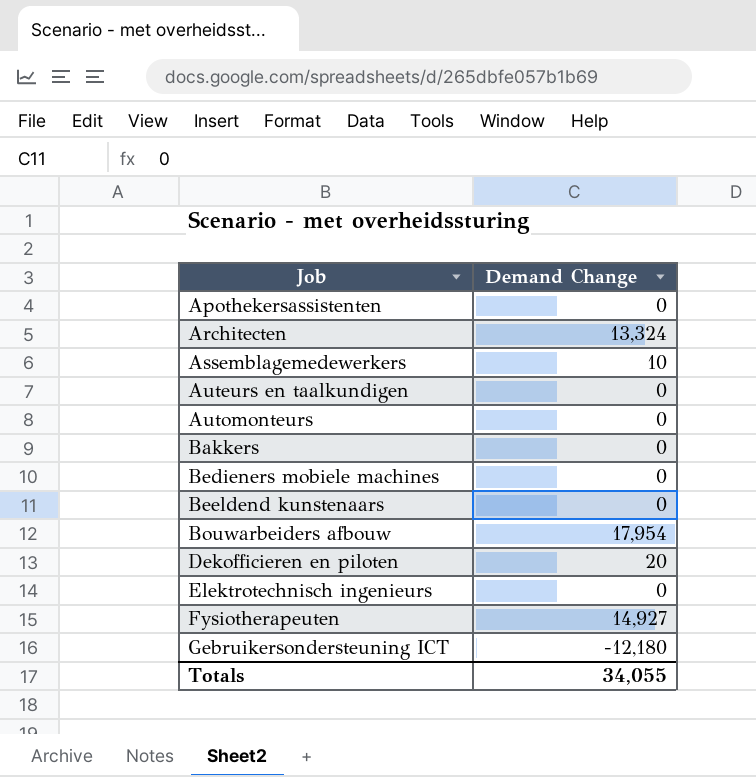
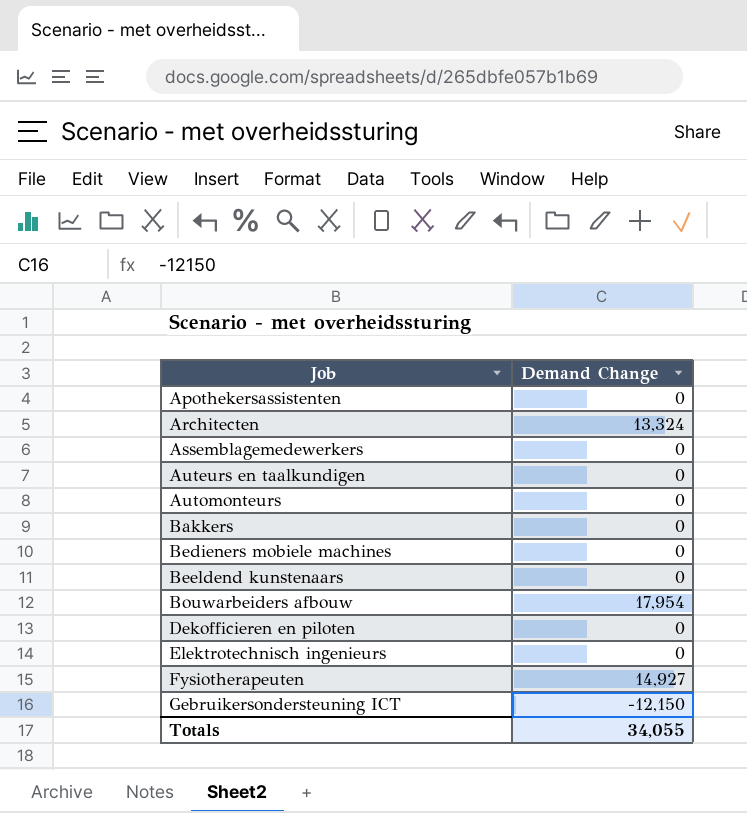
Assemblagemedewerkers | Demand Change: 10 -> 0
Dekofficieren en piloten | Demand Change: 20 -> 0
Gebruikersondersteuning ICT | Demand Change: -12,180 -> -12,150

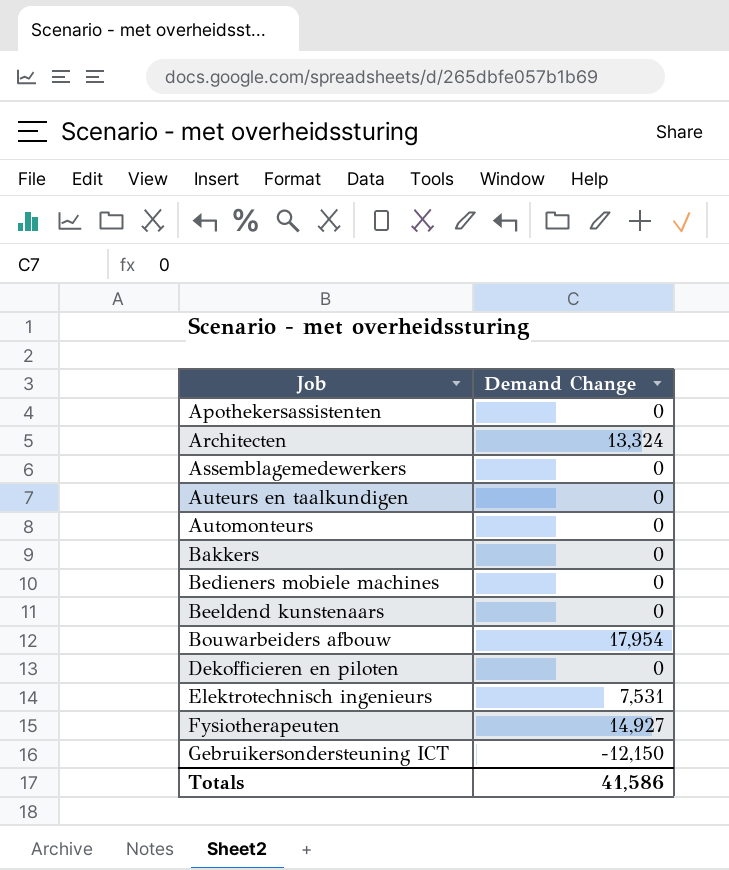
Elektrotechnisch ingenieurs | Demand Change: 0 -> 7,531
Totals | Demand Change: 34,055 -> 41,586

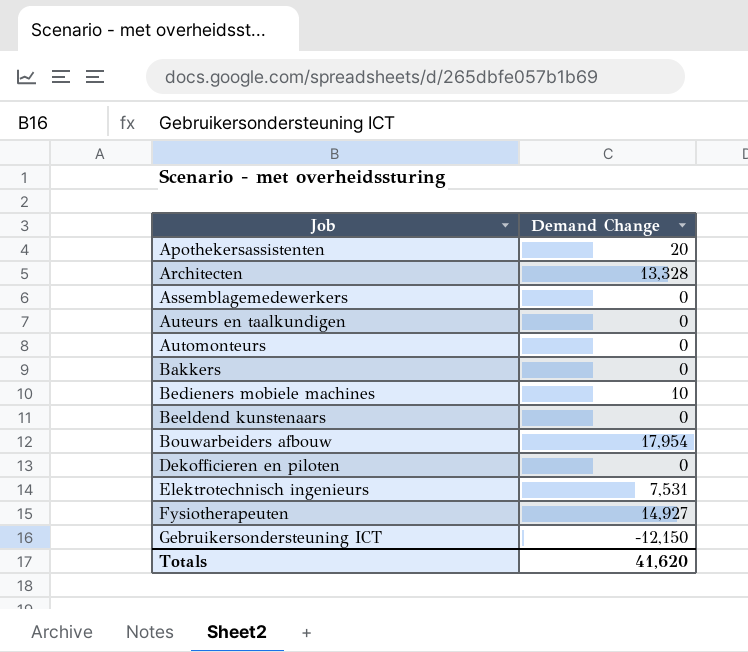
Apothekersassistenten | Demand Change: 0 -> 20
Architecten | Demand Change: 13,324 -> 13,328
Bedieners mobiele machines | Demand Change: 0 -> 10
Totals | Demand Change: 41,586 -> 41,620

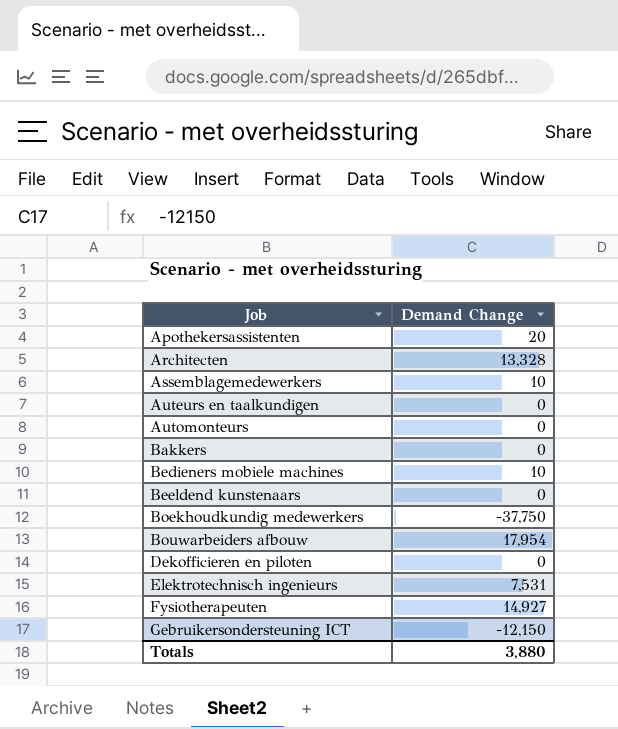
Assemblagemedewerkers | Demand Change: 0 -> 10
row Boekhoudkundig medewerkers: none -> -37,750
Totals | Demand Change: 41,620 -> 3,880

